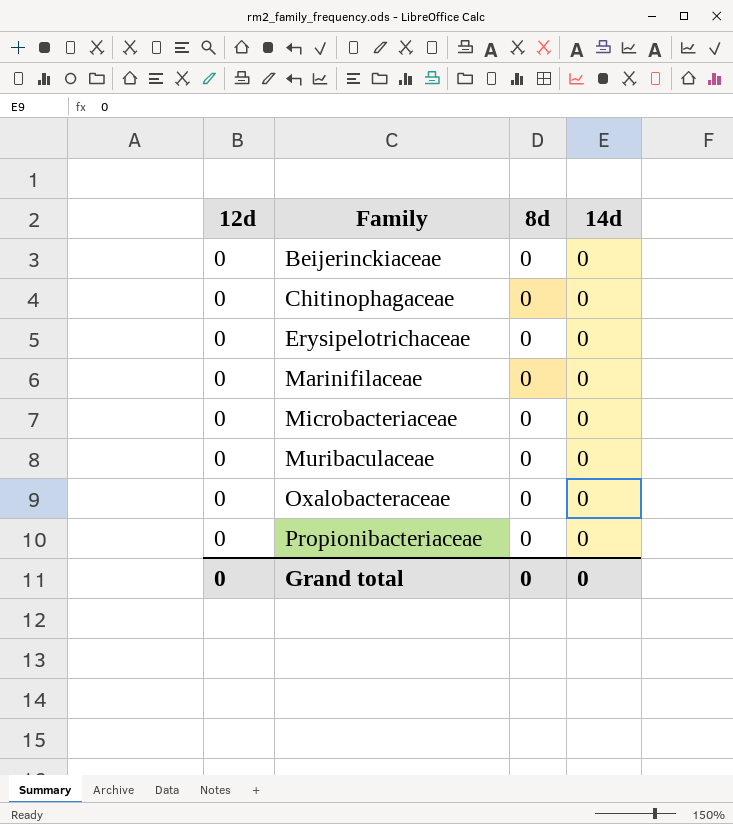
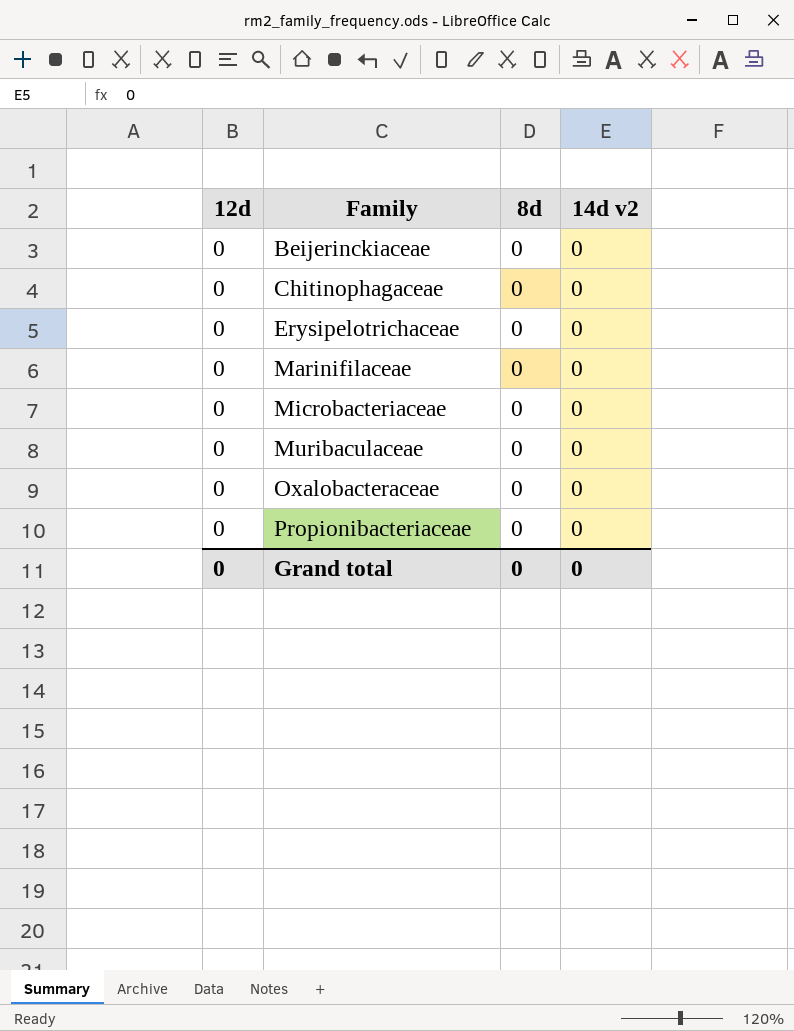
column name: 14d -> 14d v2

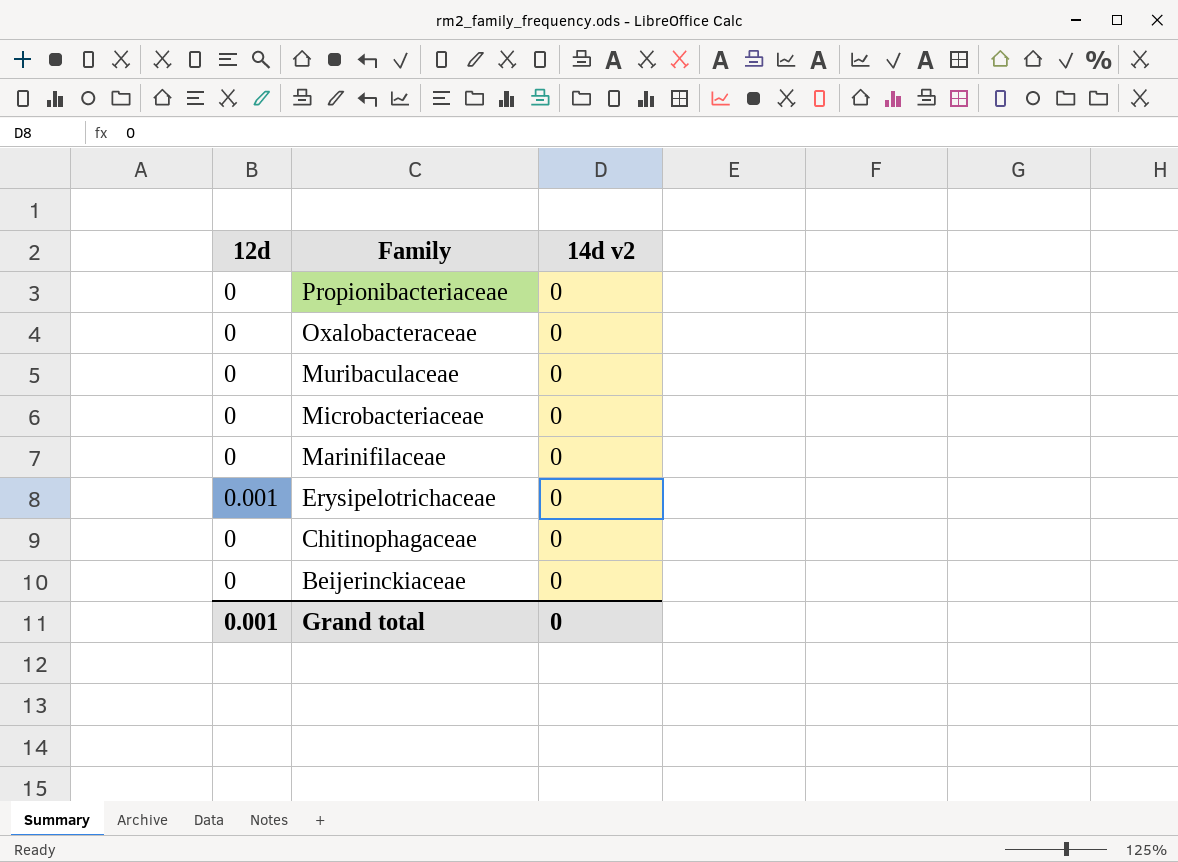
row order: Family ascending -> Family descending
column 8d | position: 3 -> none
Erysipelotrichaceae | 12d: 0 -> 0.001
Grand total | 12d: 0 -> 0.001

